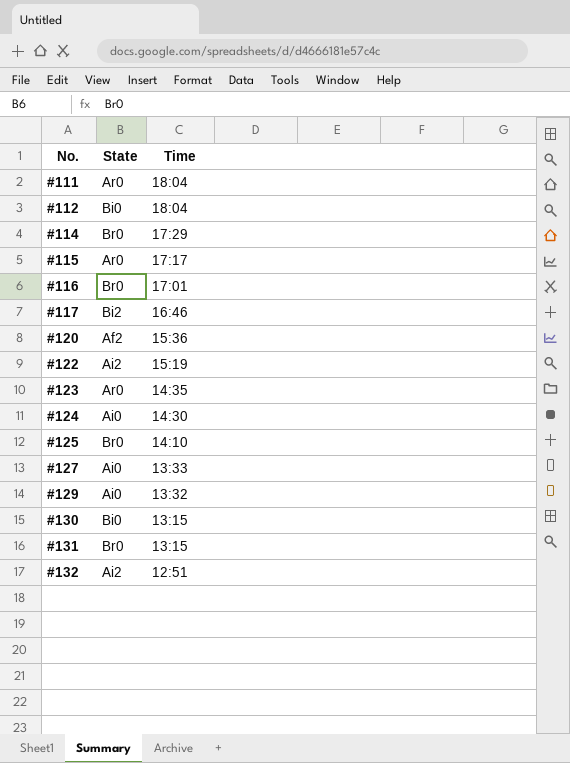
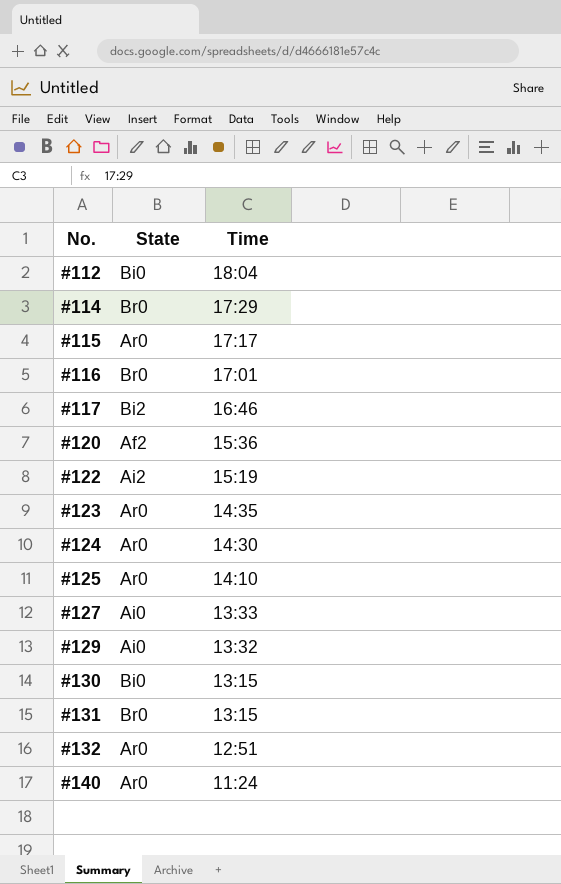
row #111: Ar0 | 18:04 -> none
#124 | State: Ai0 -> Ar0
#125 | State: Br0 -> Ar0
#132 | State: Ai2 -> Ar0
row #140: none -> Ar0 | 11:24

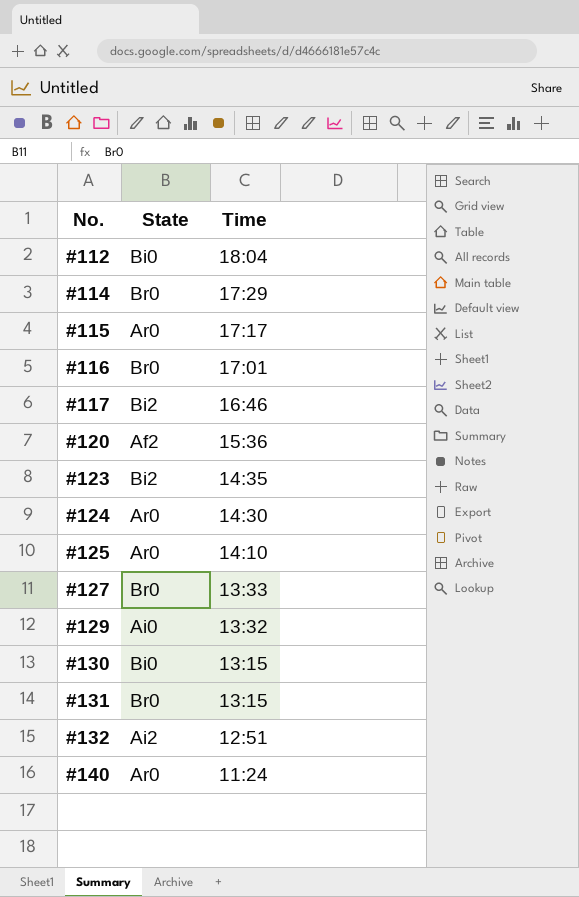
row #122: Ai2 | 15:19 -> none
#123 | State: Ar0 -> Bi2
#127 | State: Ai0 -> Br0
#132 | State: Ar0 -> Ai2

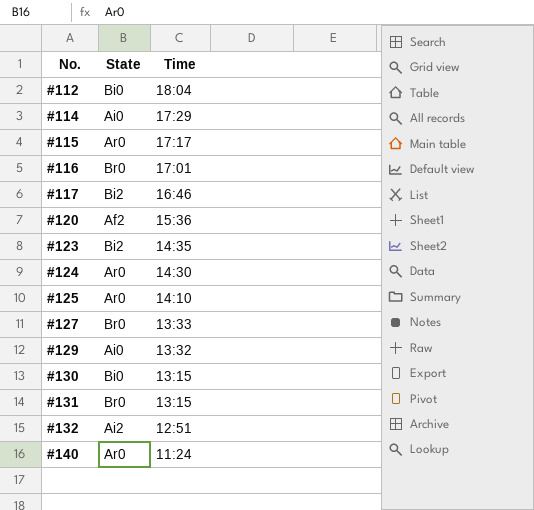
#114 | State: Br0 -> Ai0

